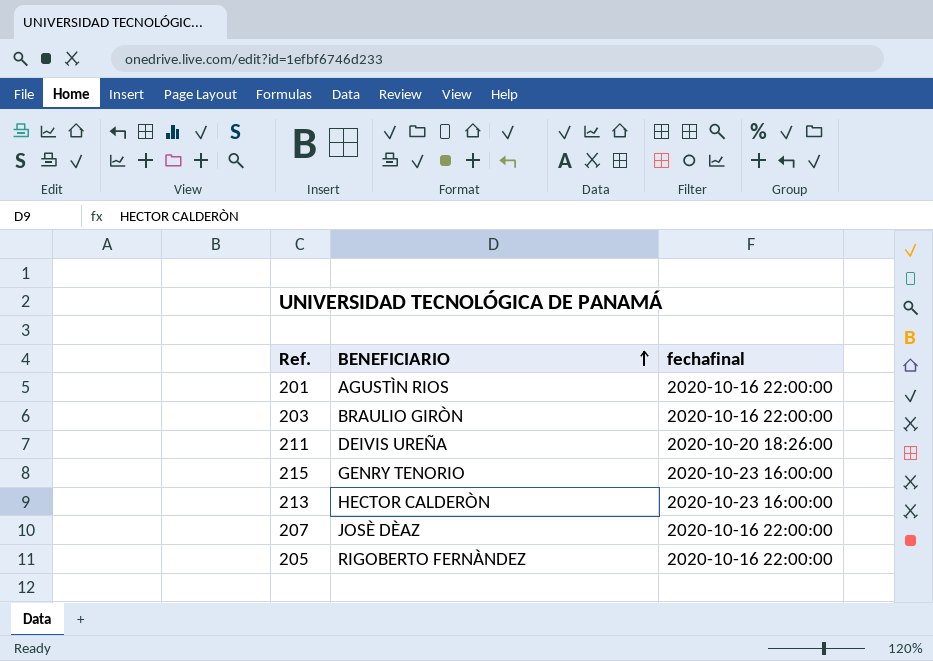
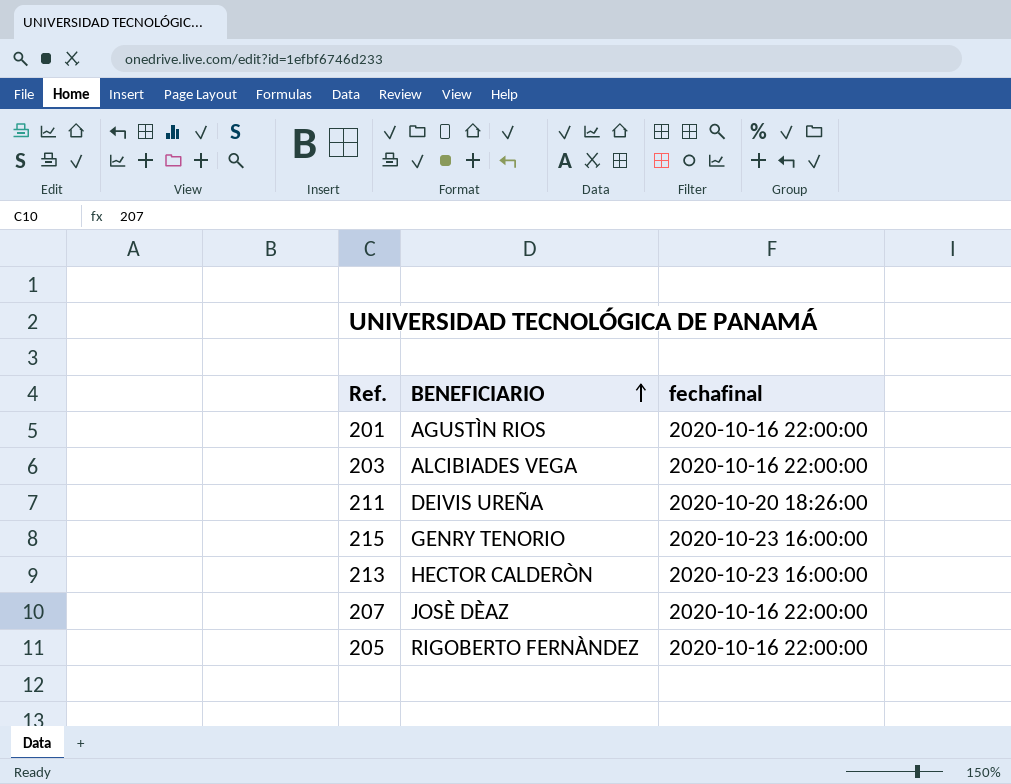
203 | BENEFICIARIO: BRAULIO GIRÒN -> ALCIBIADES VEGA

